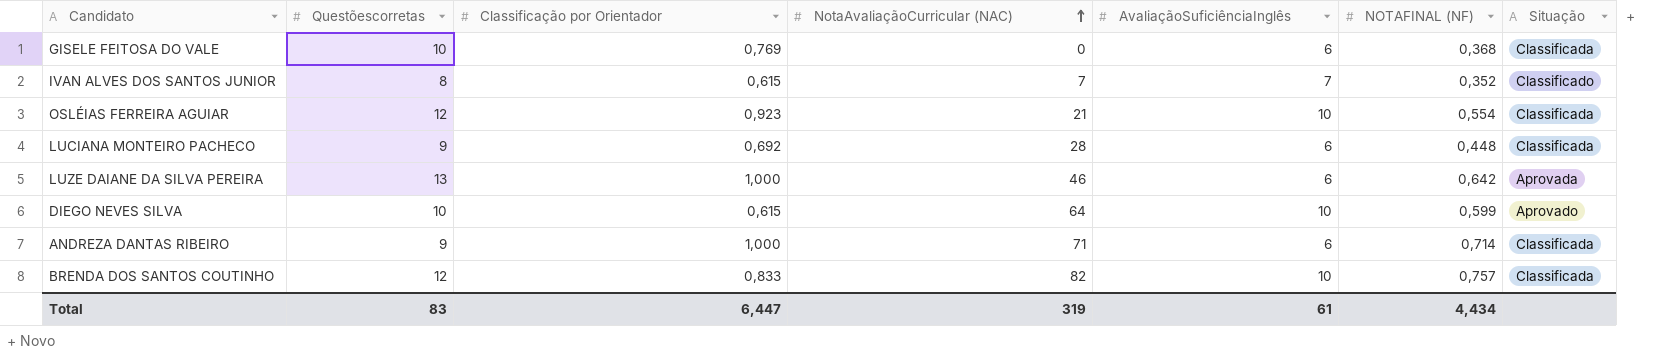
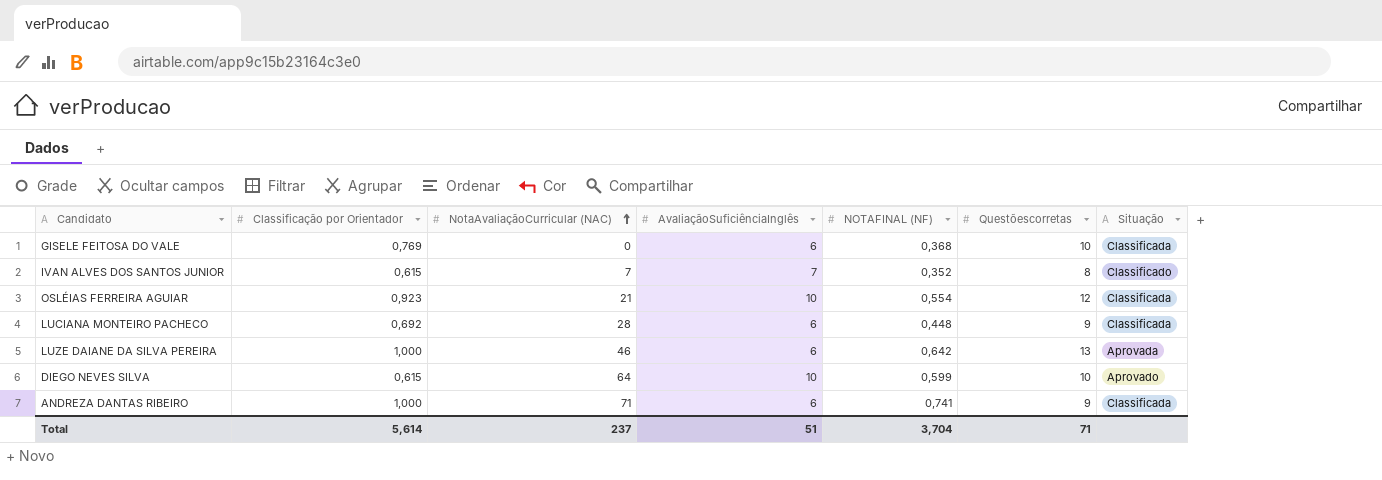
column Questõescorretas | position: 2 -> 6
row BRENDA DOS SANTOS COUTINHO: 12 | 0,833 | 82 | 10 | 0,757 | Classificada -> none
ANDREZA DANTAS RIBEIRO | NOTAFINAL (NF): 0,714 -> 0,741
Total | Classificação por Orientador: 6,447 -> 5,614
Total | NotaAvaliaçãoCurricular (NAC): 319 -> 237
Total | AvaliaçãoSuficiênciaInglês: 61 -> 51
Total | NOTAFINAL (NF): 4,434 -> 3,704
Total | Questõescorretas: 83 -> 71

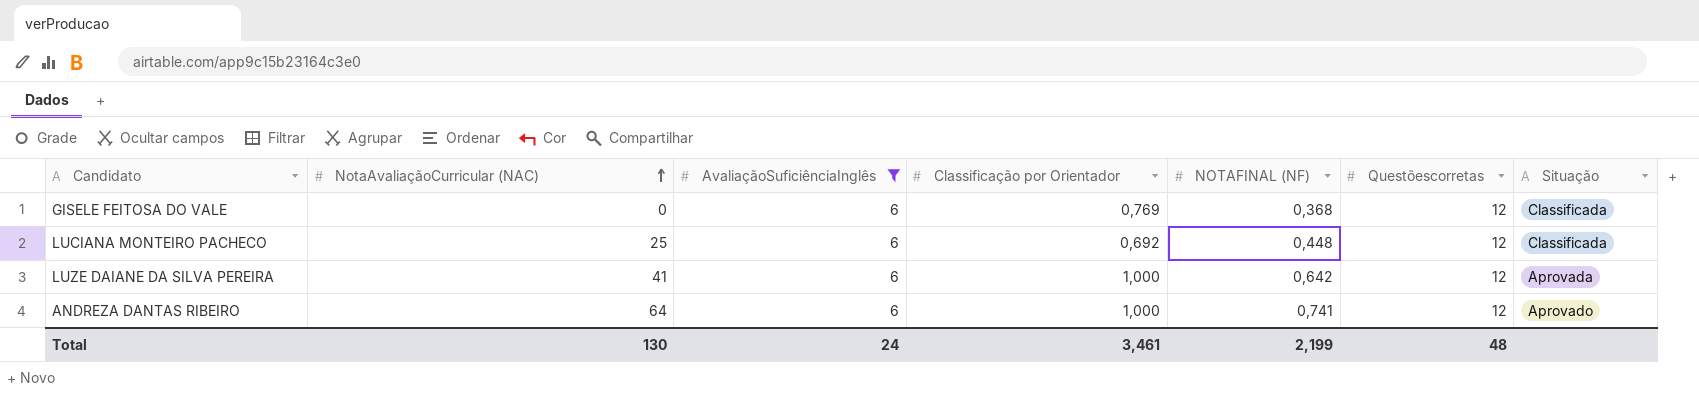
filter: none -> AvaliaçãoSuficiênciaInglês = 6
column Classificação por Orientador | position: 2 -> 4
GISELE FEITOSA DO VALE | Questõescorretas: 10 -> 12
LUCIANA MONTEIRO PACHECO | NotaAvaliaçãoCurricular (NAC): 28 -> 25
LUCIANA MONTEIRO PACHECO | Questõescorretas: 9 -> 12
LUZE DAIANE DA SILVA PEREIRA | NotaAvaliaçãoCurricular (NAC): 46 -> 41
LUZE DAIANE DA SILVA PEREIRA | Questõescorretas: 13 -> 12
ANDREZA DANTAS RIBEIRO | NotaAvaliaçãoCurricular (NAC): 71 -> 64
ANDREZA DANTAS RIBEIRO | Questõescorretas: 9 -> 12
ANDREZA DANTAS RIBEIRO | Situação: Classificada -> Aprovado
Total | NotaAvaliaçãoCurricular (NAC): 237 -> 130
Total | AvaliaçãoSuficiênciaInglês: 51 -> 24
Total | Classificação por Orientador: 5,614 -> 3,461
Total | NOTAFINAL (NF): 3,704 -> 2,199
Total | Questõescorretas: 71 -> 48

